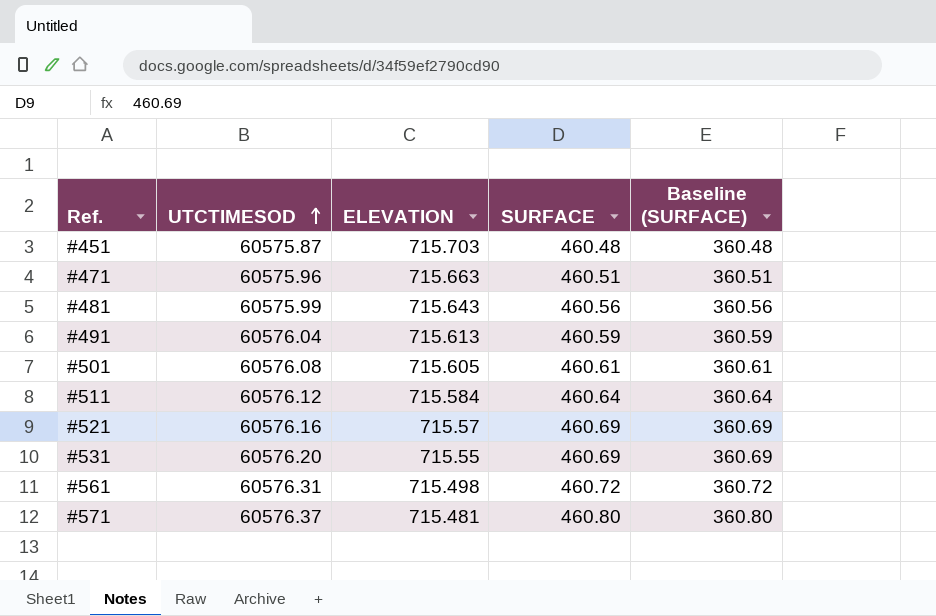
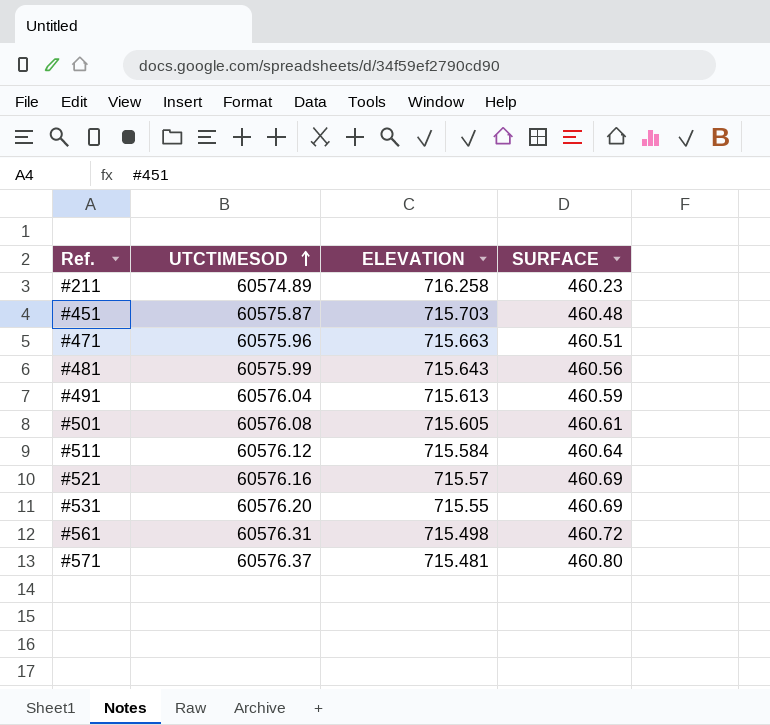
column Baseline (SURFACE) | formula: [SURFACE] - 100 -> none
row #211: none -> 60574.89 | 716.258 | 460.23

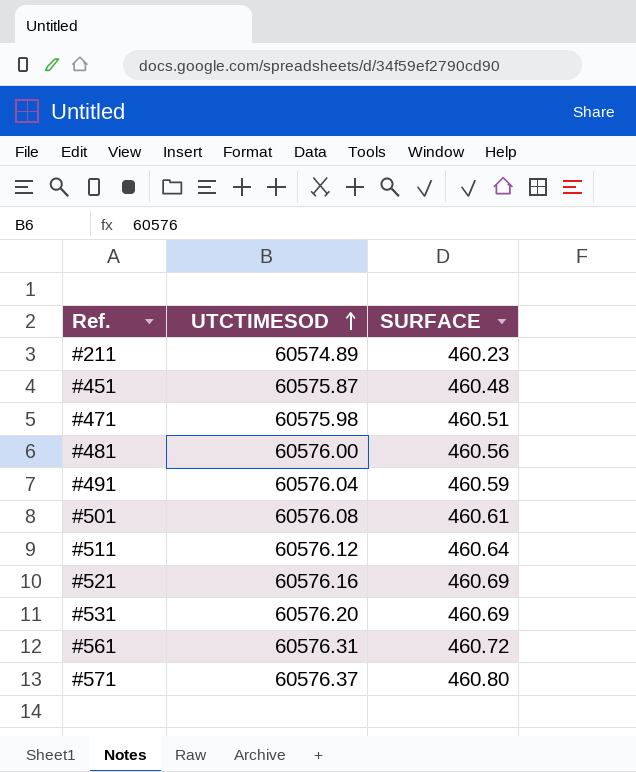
column ELEVATION | position: 3 -> none
#471 | UTCTIMESOD: 60575.96 -> 60575.98
#481 | UTCTIMESOD: 60575.99 -> 60576.00

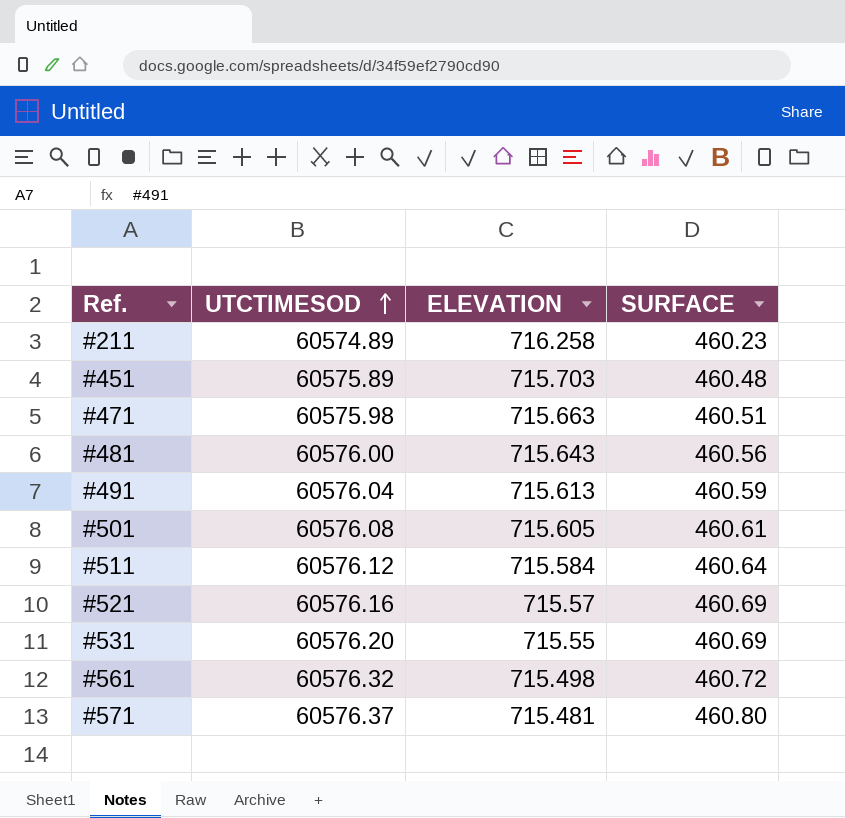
column ELEVATION | position: none -> 3
#451 | UTCTIMESOD: 60575.87 -> 60575.89
#561 | UTCTIMESOD: 60576.31 -> 60576.32

